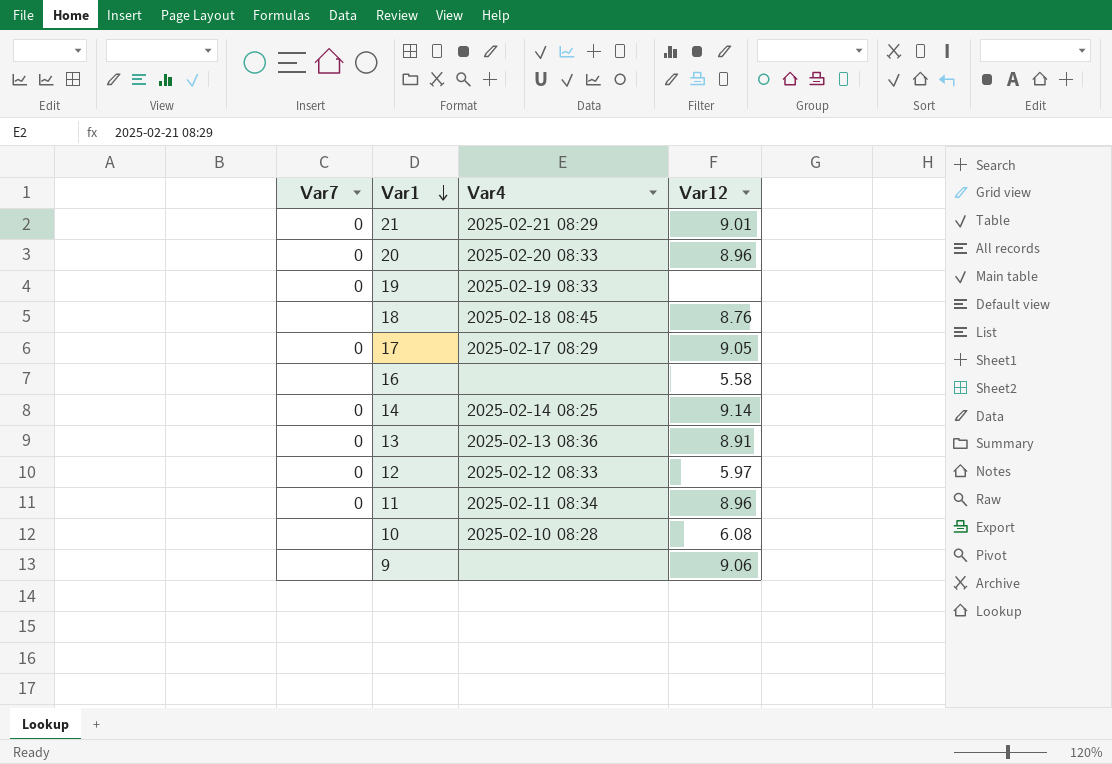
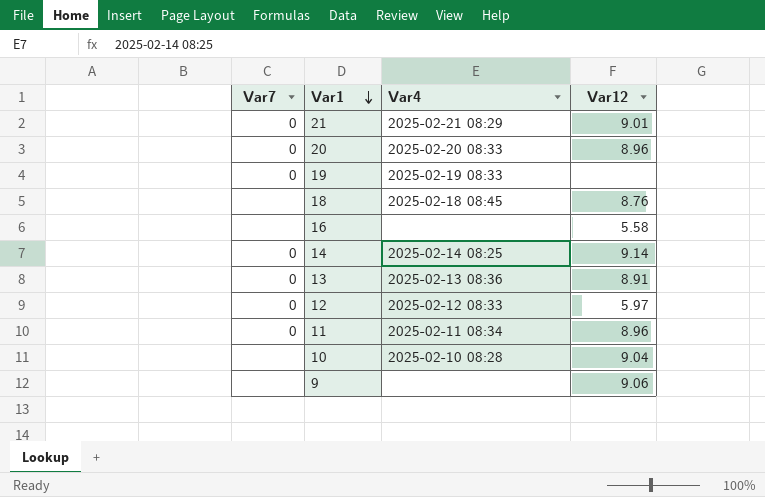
row 17: 0 | 2025-02-17 08:29 | 9.05 -> none
10 | Var12: 6.08 -> 9.04

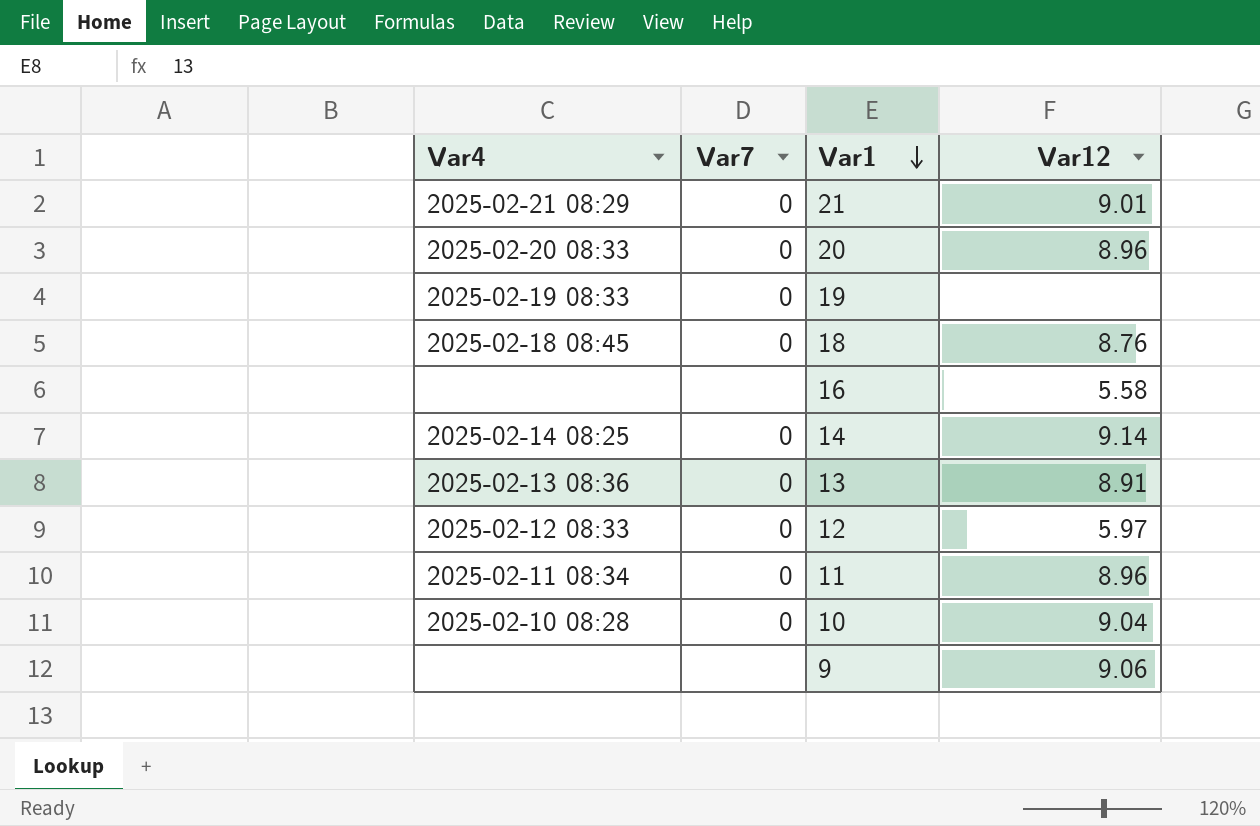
column Var4 | position: 3 -> 1
18 | Var7: none -> 0
10 | Var7: none -> 0

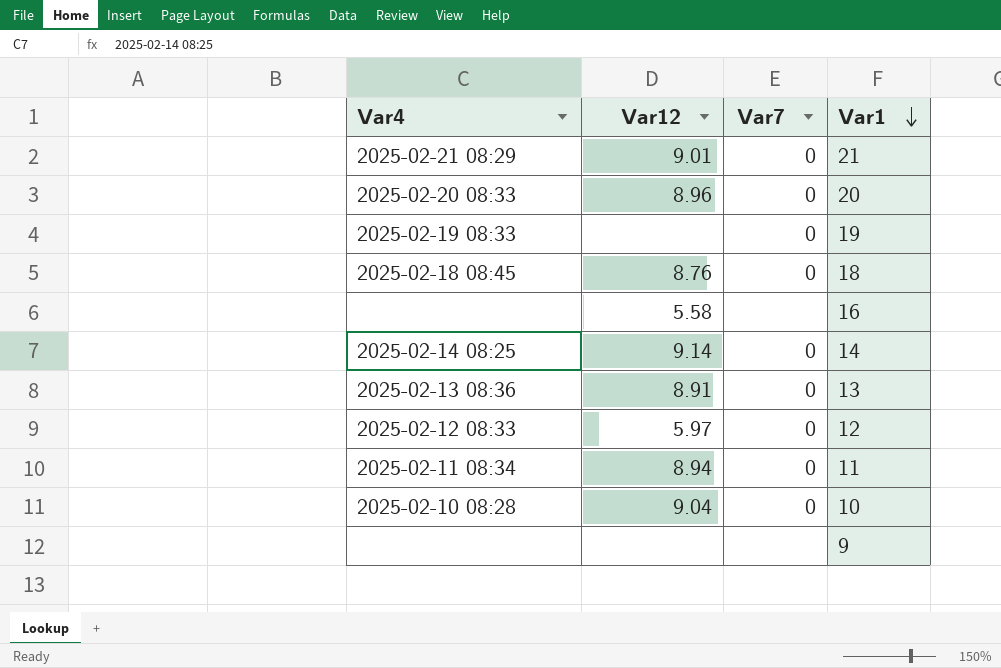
column Var12 | position: 4 -> 2
11 | Var12: 8.96 -> 8.94
9 | Var12: 9.06 -> none

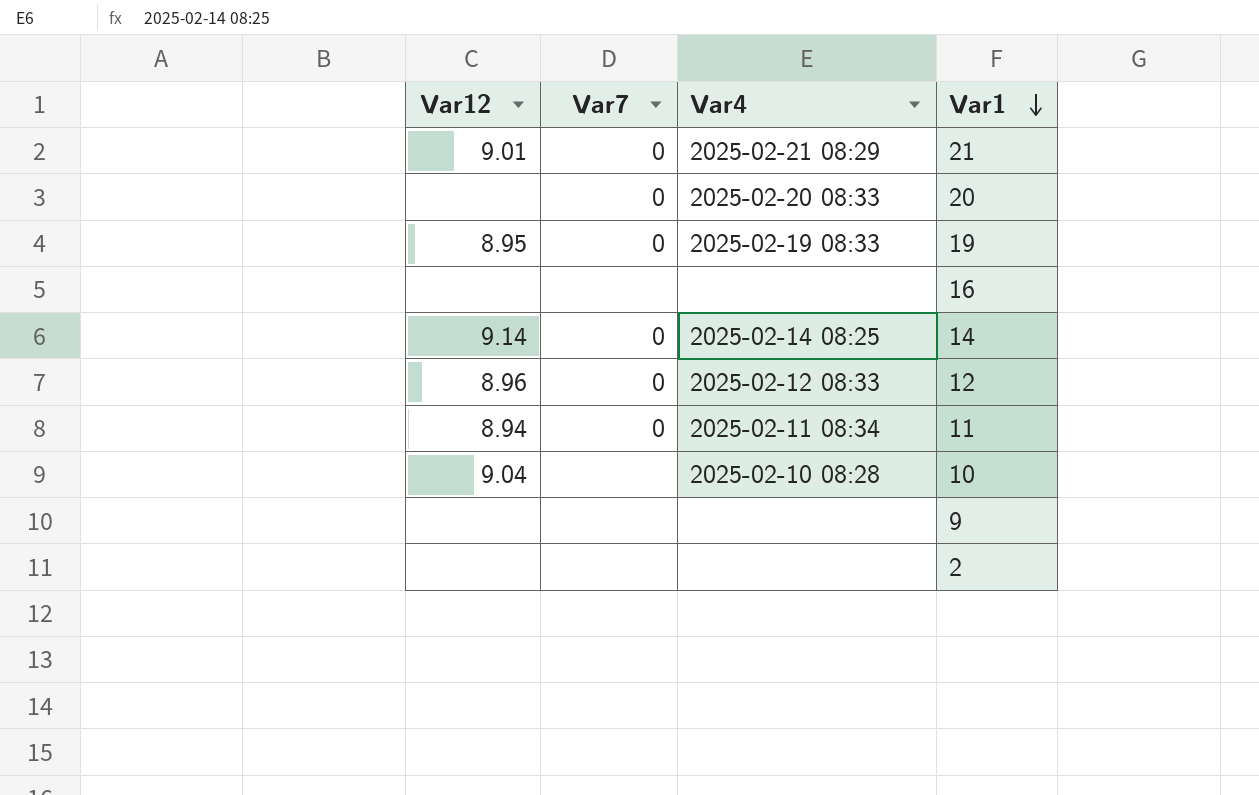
column Var4 | position: 1 -> 3
row 18: 2025-02-18 08:45 | 8.76 | 0 -> none
row 13: 2025-02-13 08:36 | 8.91 | 0 -> none
20 | Var12: 8.96 -> none
19 | Var12: none -> 8.95
16 | Var12: 5.58 -> none
12 | Var12: 5.97 -> 8.96
10 | Var7: 0 -> none
row 2: none -> none | none | none

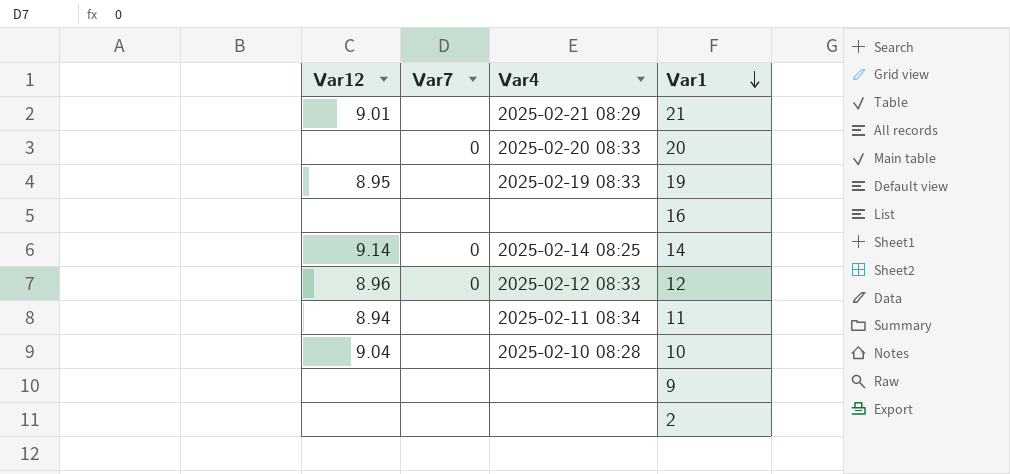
21 | Var7: 0 -> none
19 | Var7: 0 -> none
11 | Var7: 0 -> none

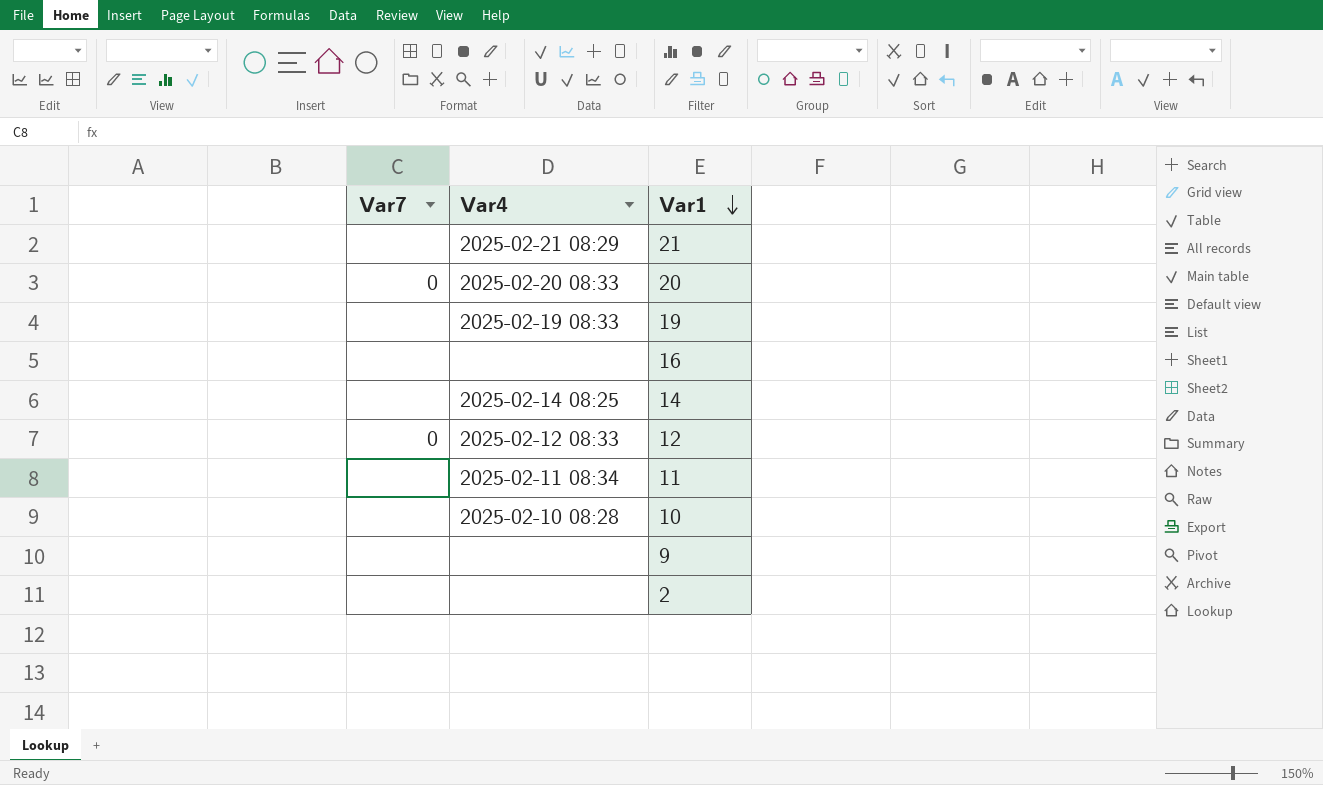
column Var12 | position: 1 -> none
14 | Var7: 0 -> none

